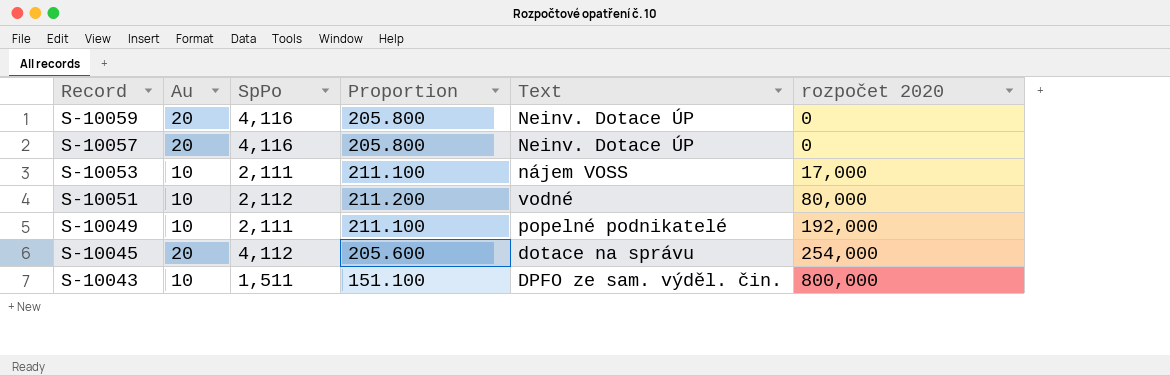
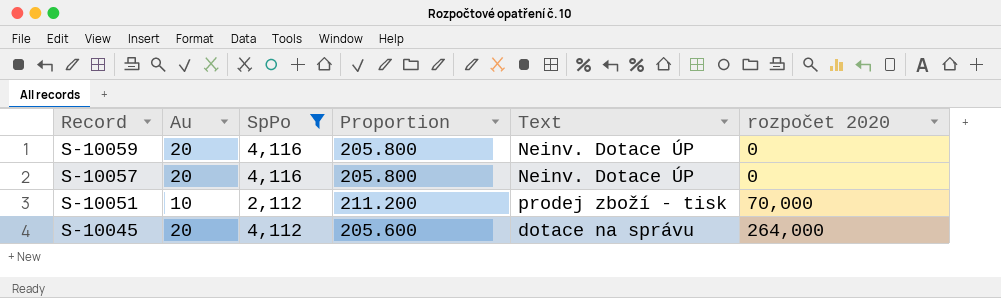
filter: none -> SpPo >= 2,112
S-10051 | Text: vodné -> prodej zboží - tisk
S-10051 | rozpočet 2020: 80,000 -> 70,000
S-10045 | rozpočet 2020: 254,000 -> 264,000

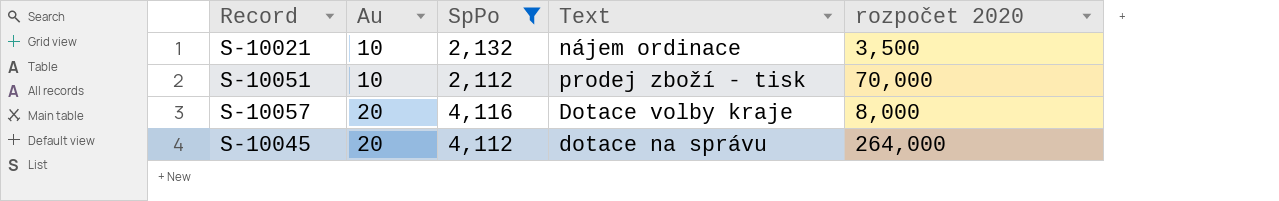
row order: Record descending -> Au ascending
column Proportion | formula: [SpPo] / [Au] -> none
row S-10059: 20 | 4,116 | 205.800 | Neinv. Dotace ÚP | 0 -> none
row S-10021: none -> 10 | 2,132 | nájem ordinace | 3,500
S-10057 | Text: Neinv. Dotace ÚP -> Dotace volby kraje
S-10057 | rozpočet 2020: 0 -> 8,000

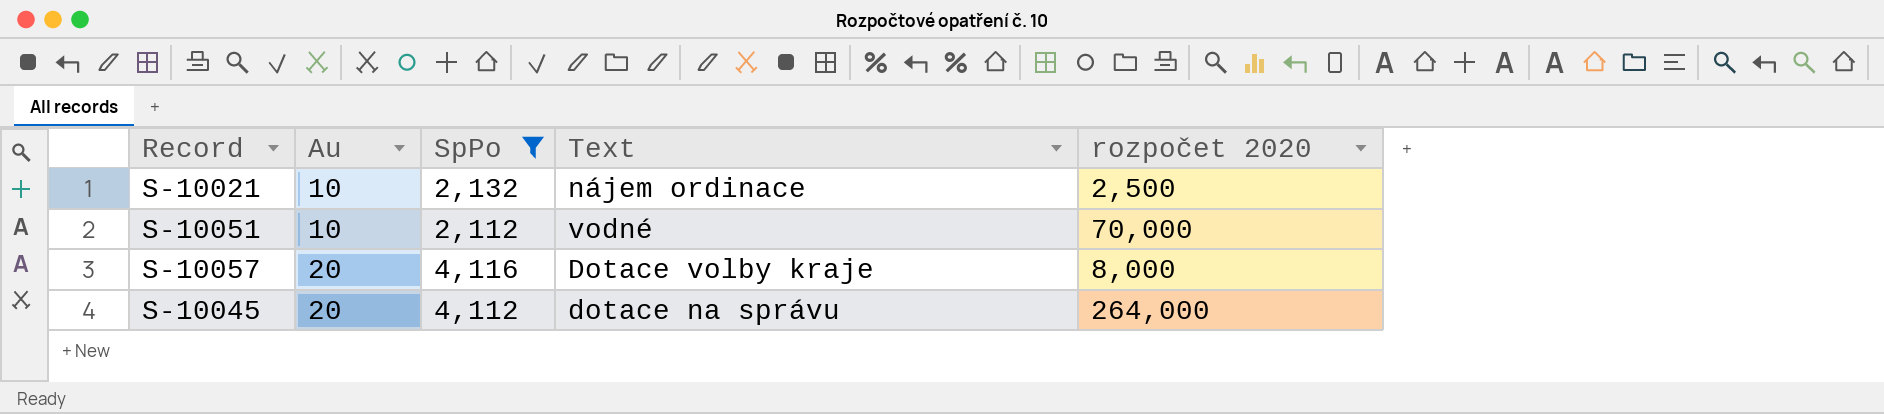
S-10021 | rozpočet 2020: 3,500 -> 2,500
S-10051 | Text: prodej zboží - tisk -> vodné

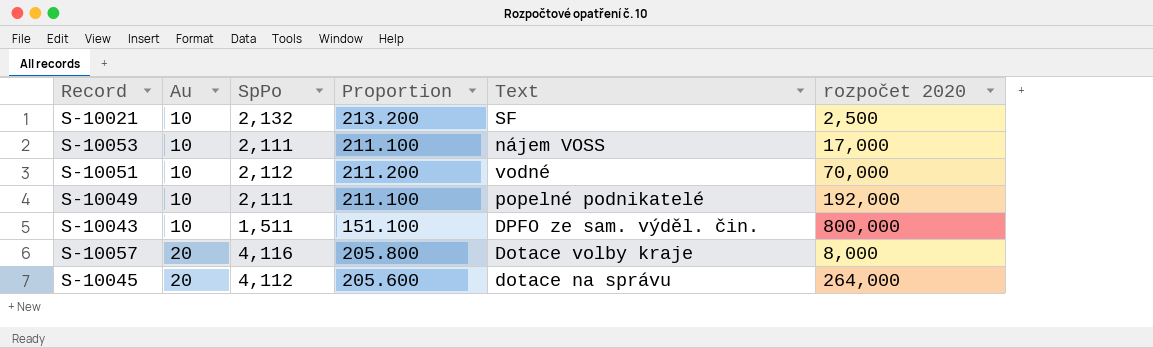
filter: SpPo >= 2,112 -> none
column Proportion | formula: none -> [SpPo] / [Au]
S-10021 | Text: nájem ordinace -> SF

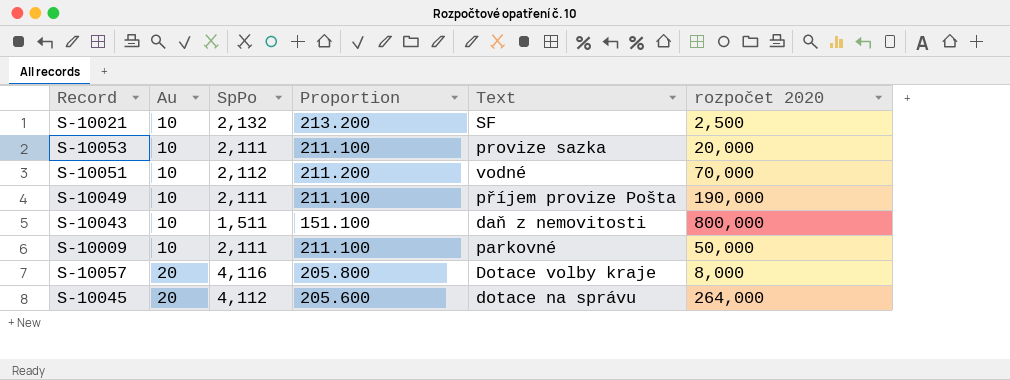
S-10053 | Text: nájem VOSS -> provize sazka
S-10053 | rozpočet 2020: 17,000 -> 20,000
S-10049 | Text: popelné podnikatelé -> příjem provize Pošta
S-10049 | rozpočet 2020: 192,000 -> 190,000
S-10043 | Text: DPFO ze sam. výděl. čin. -> daň z nemovitosti
row S-10009: none -> 10 | 2,111 | 211.100 | parkovné | 50,000

